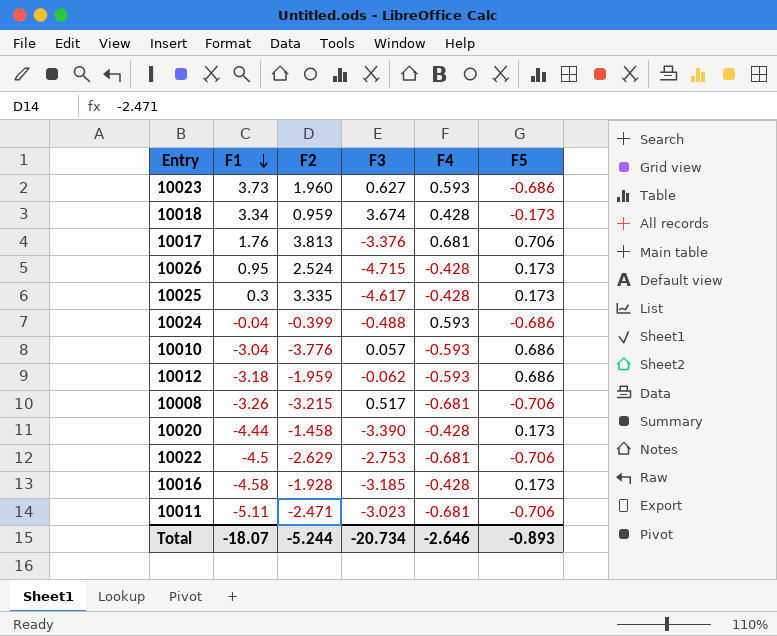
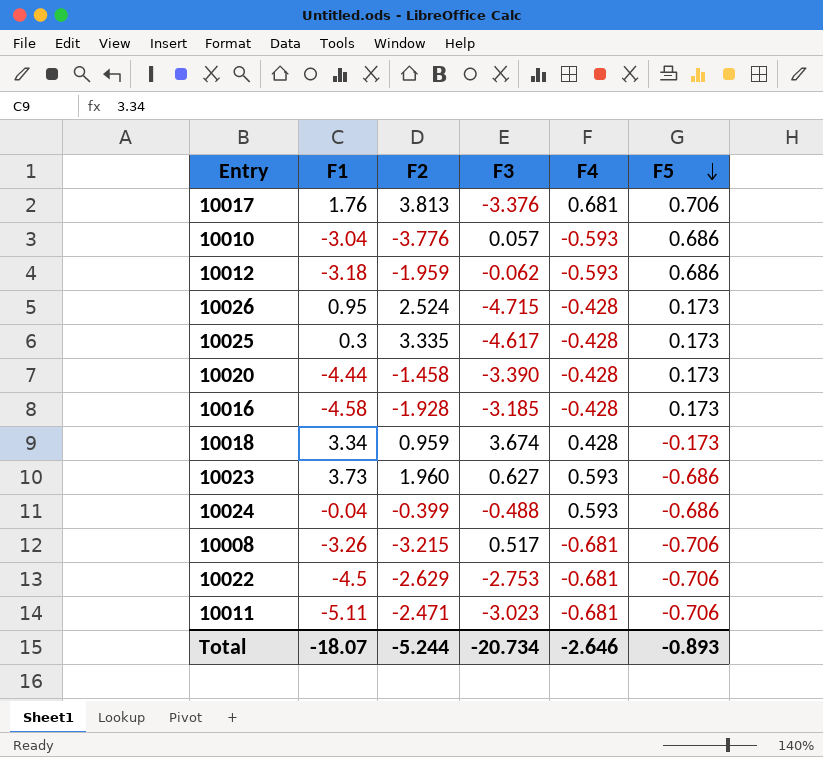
row order: F1 descending -> F5 descending

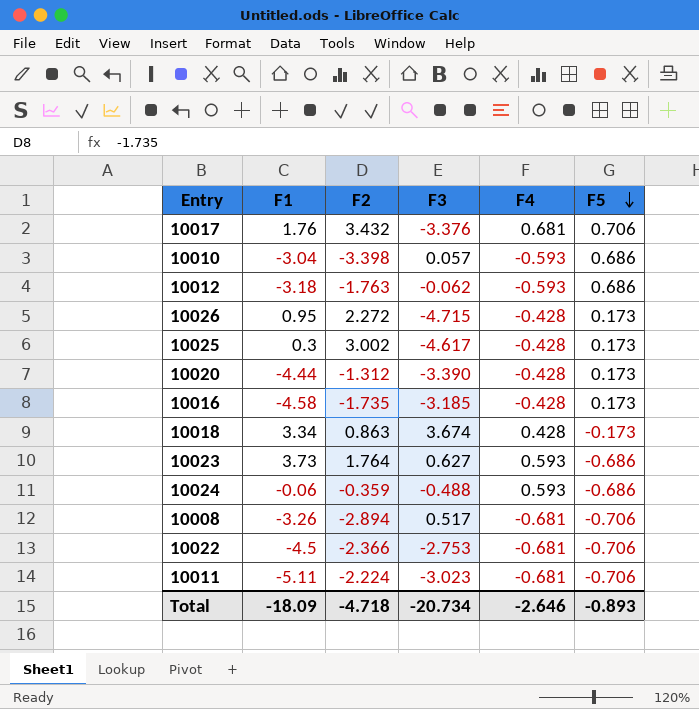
10017 | F2: 3.813 -> 3.432
10010 | F2: -3.776 -> -3.398
10012 | F2: -1.959 -> -1.763
10026 | F2: 2.524 -> 2.272
10025 | F2: 3.335 -> 3.002
10020 | F2: -1.458 -> -1.312
10016 | F2: -1.928 -> -1.735
10018 | F2: 0.959 -> 0.863
10023 | F2: 1.960 -> 1.764
10024 | F1: -0.04 -> -0.06
10024 | F2: -0.399 -> -0.359
10008 | F2: -3.215 -> -2.894
10022 | F2: -2.629 -> -2.366
10011 | F2: -2.471 -> -2.224
Total | F1: -18.07 -> -18.09
Total | F2: -5.244 -> -4.718

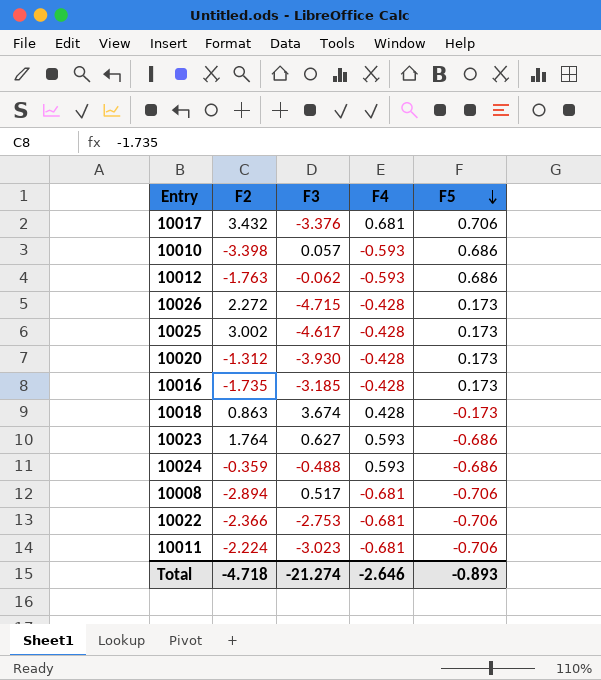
column F1 | position: 2 -> none
10020 | F3: -3.390 -> -3.930
Total | F3: -20.734 -> -21.274

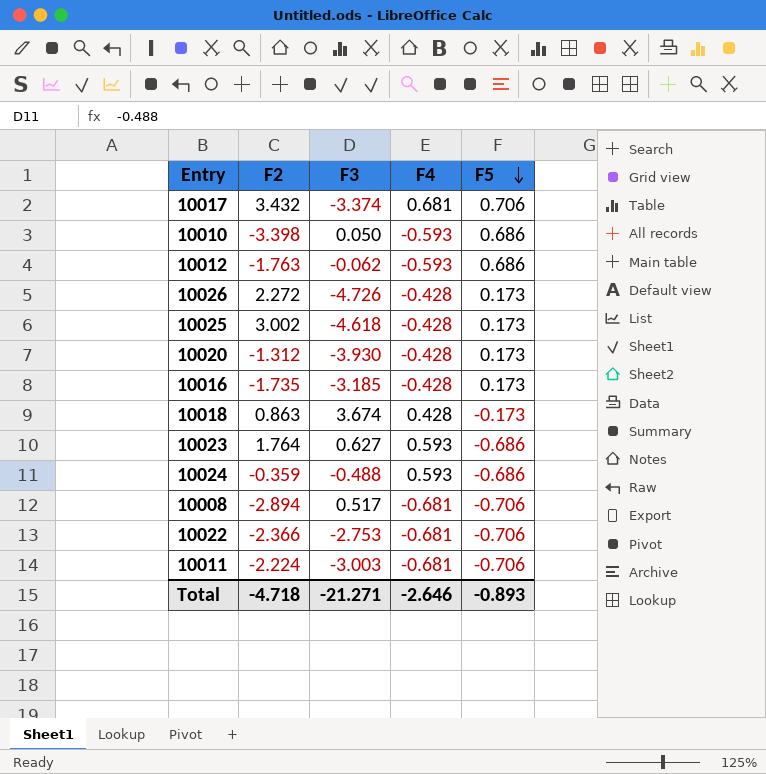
10017 | F3: -3.376 -> -3.374
10010 | F3: 0.057 -> 0.050
10026 | F3: -4.715 -> -4.726
10025 | F3: -4.617 -> -4.618
10011 | F3: -3.023 -> -3.003
Total | F3: -21.274 -> -21.271

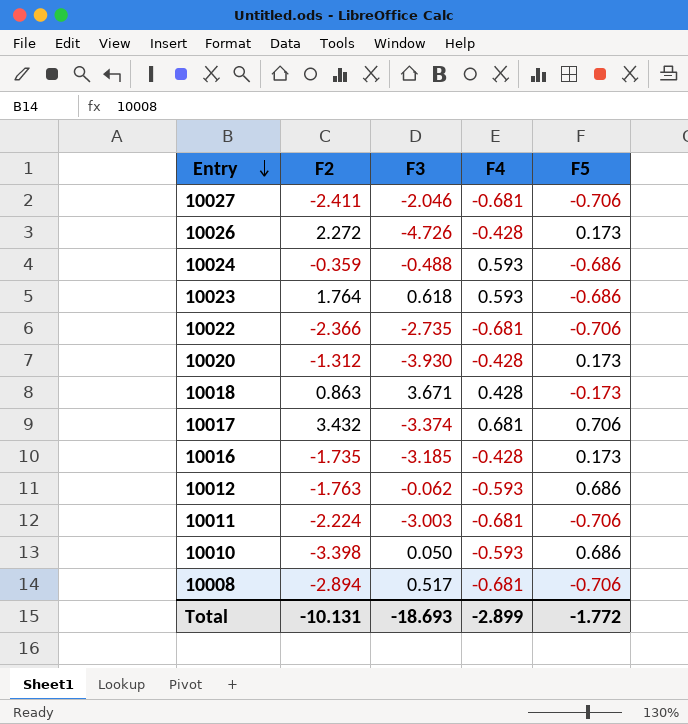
row order: F5 descending -> Entry descending
row 10025: 3.002 | -4.618 | -0.428 | 0.173 -> none
row 10027: none -> -2.411 | -2.046 | -0.681 | -0.706
10023 | F3: 0.627 -> 0.618
10022 | F3: -2.753 -> -2.735
10018 | F3: 3.674 -> 3.671
Total | F2: -4.718 -> -10.131
Total | F3: -21.271 -> -18.693
Total | F4: -2.646 -> -2.899
Total | F5: -0.893 -> -1.772

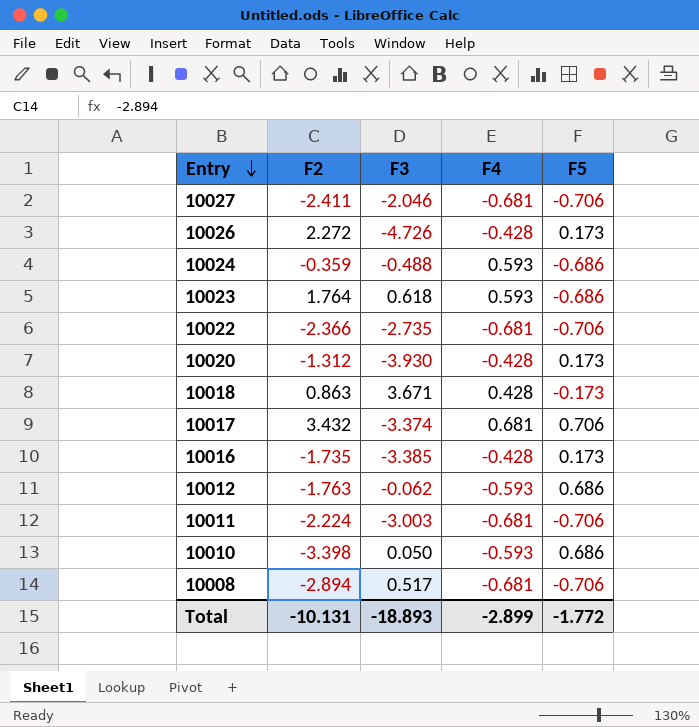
10016 | F3: -3.185 -> -3.385
Total | F3: -18.693 -> -18.893

